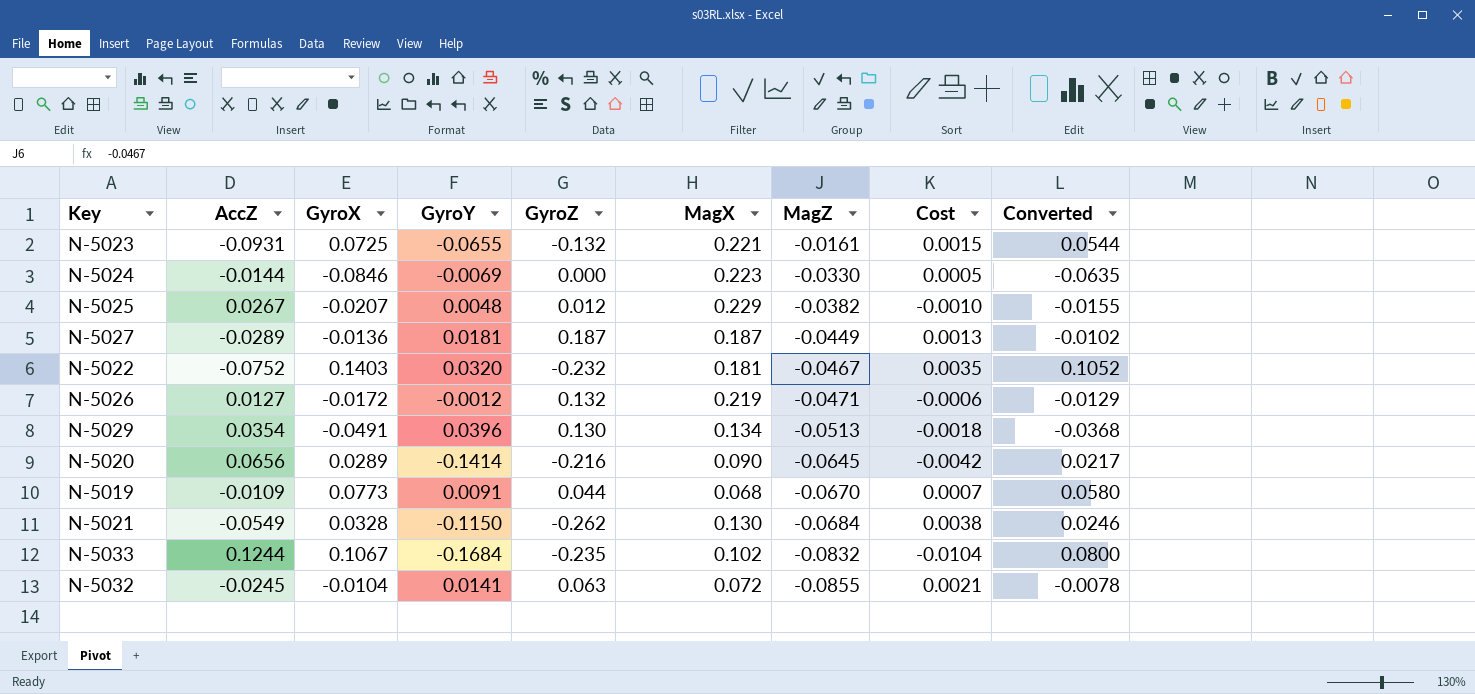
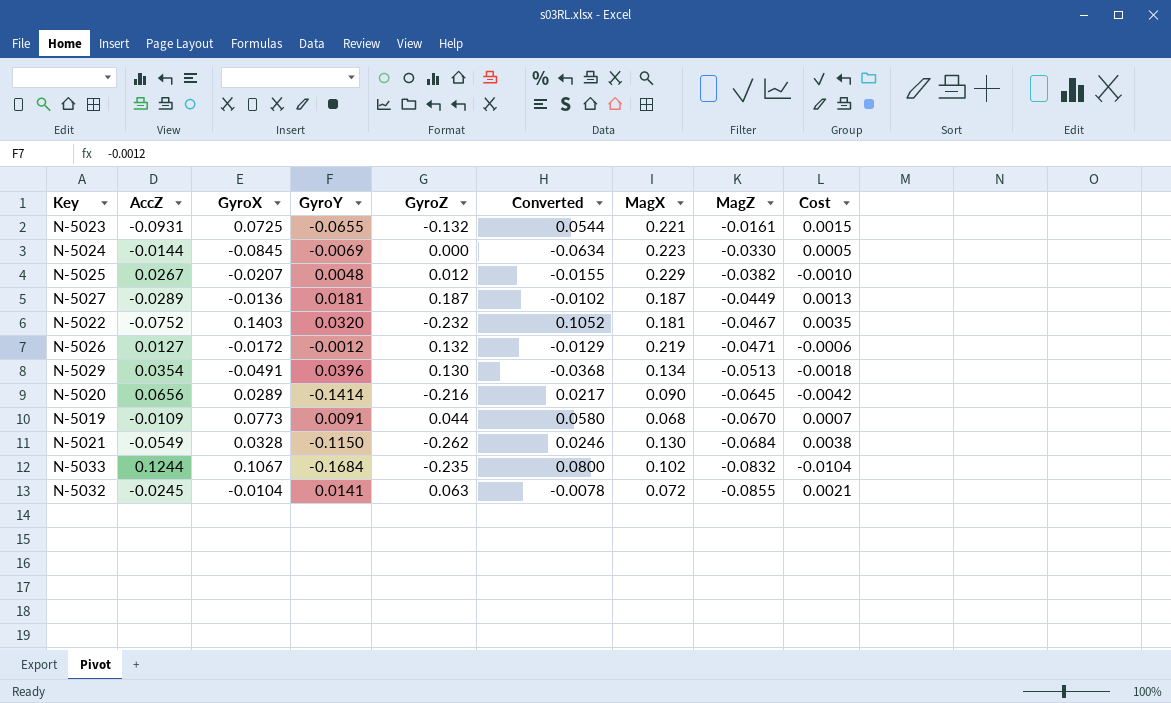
column Converted | position: 9 -> 6
N-5024 | GyroX: -0.0846 -> -0.0845
N-5024 | Converted: -0.0635 -> -0.0634

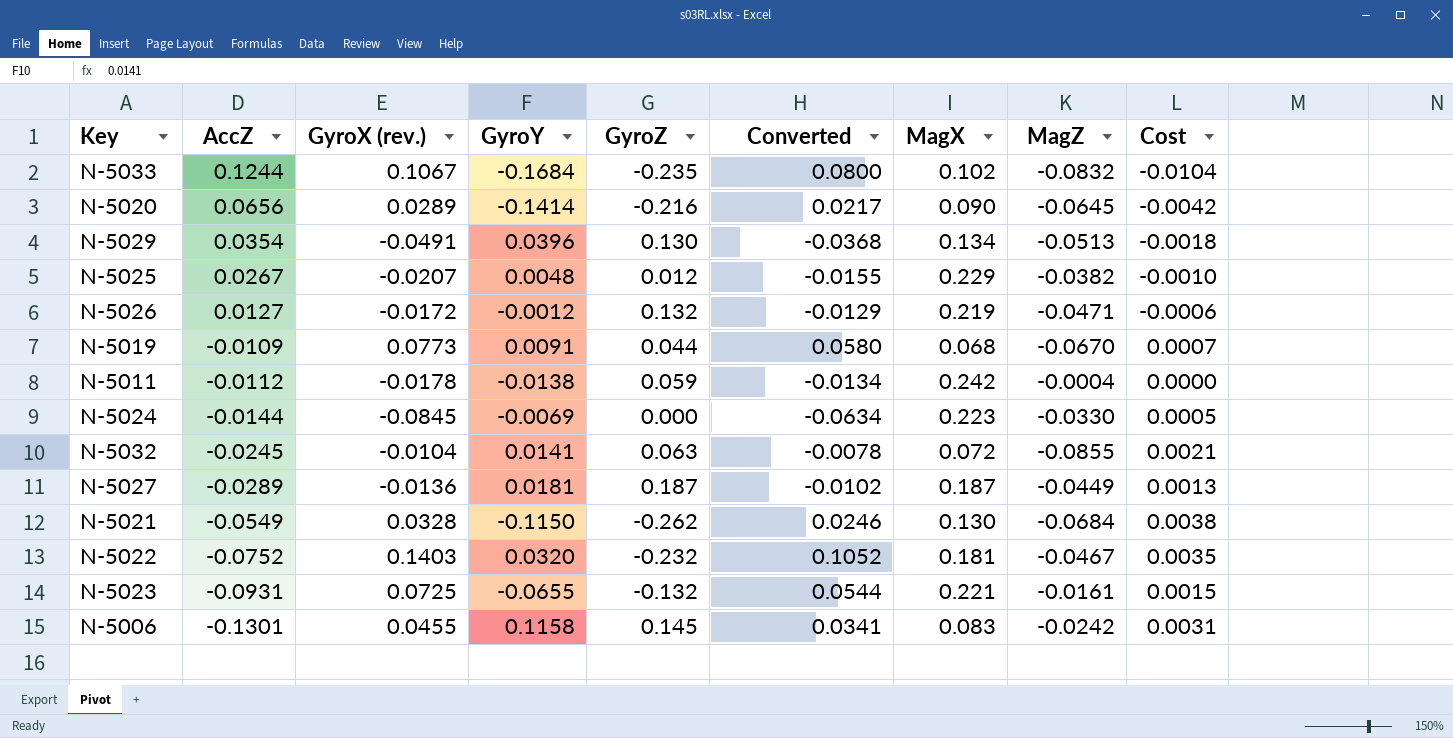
row order: MagZ descending -> AccZ descending
column name: GyroX -> GyroX (rev.)
row N-5011: none -> -0.0112 | -0.0178 | -0.0138 | 0.059 | -0.0134 | 0.242 | -0.0004 | 0.0000
row N-5006: none -> -0.1301 | 0.0455 | 0.1158 | 0.145 | 0.0341 | 0.083 | -0.0242 | 0.0031

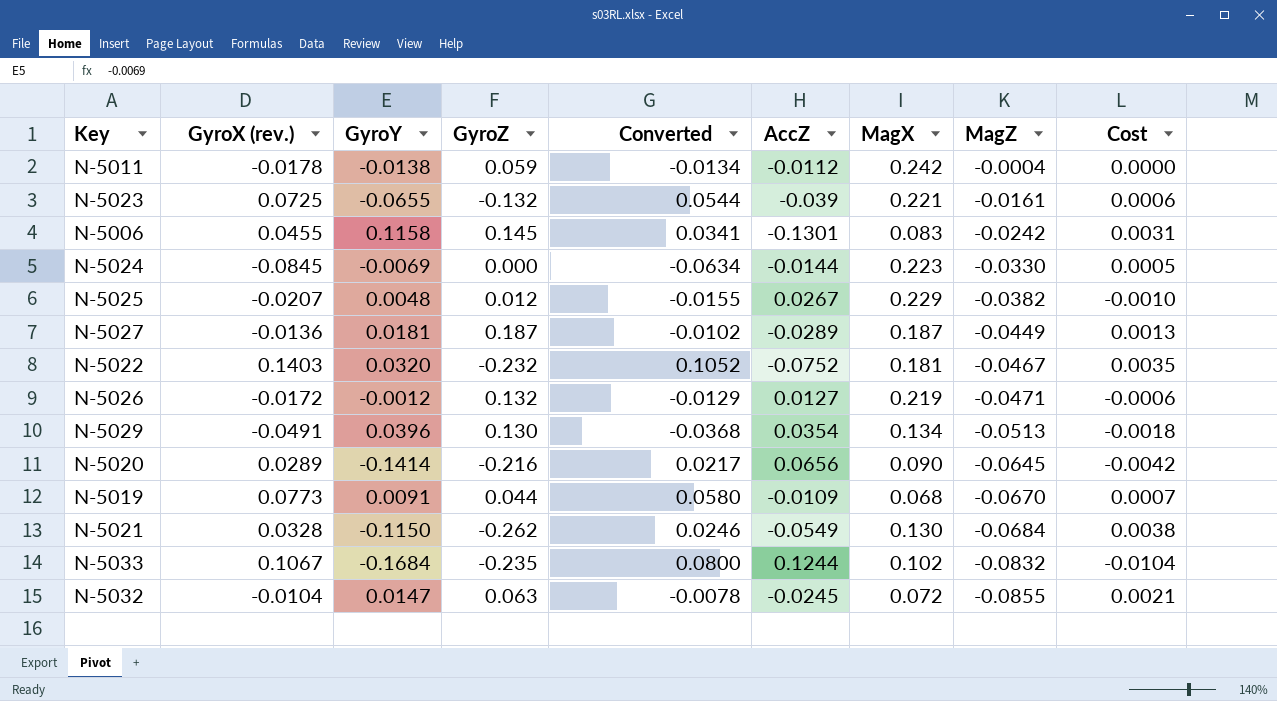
row order: AccZ descending -> MagZ descending
column AccZ | position: 2 -> 6
N-5023 | AccZ: -0.0931 -> -0.039
N-5023 | Cost: 0.0015 -> 0.0006
N-5032 | GyroY: 0.0141 -> 0.0147

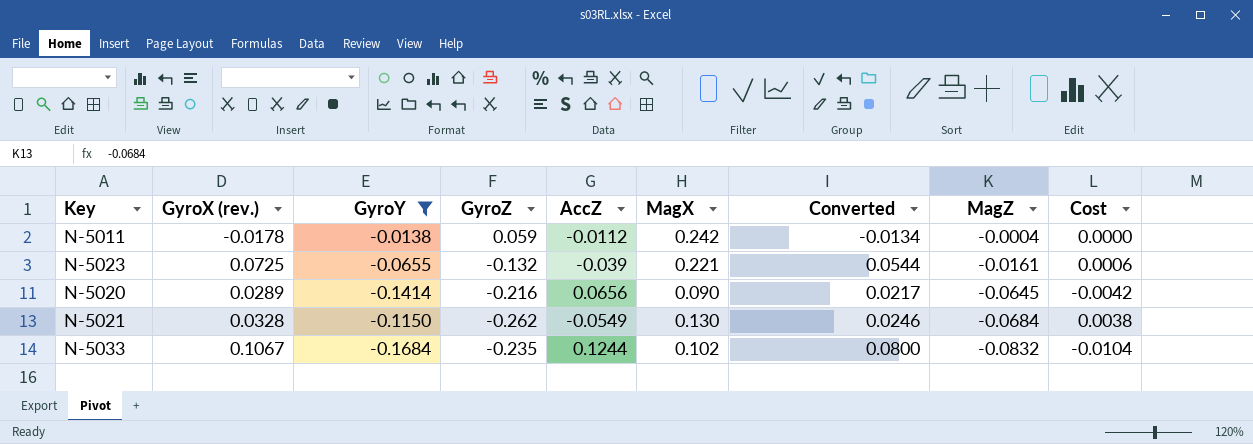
filter: none -> GyroY <= -0.0138
column Converted | position: 5 -> 7

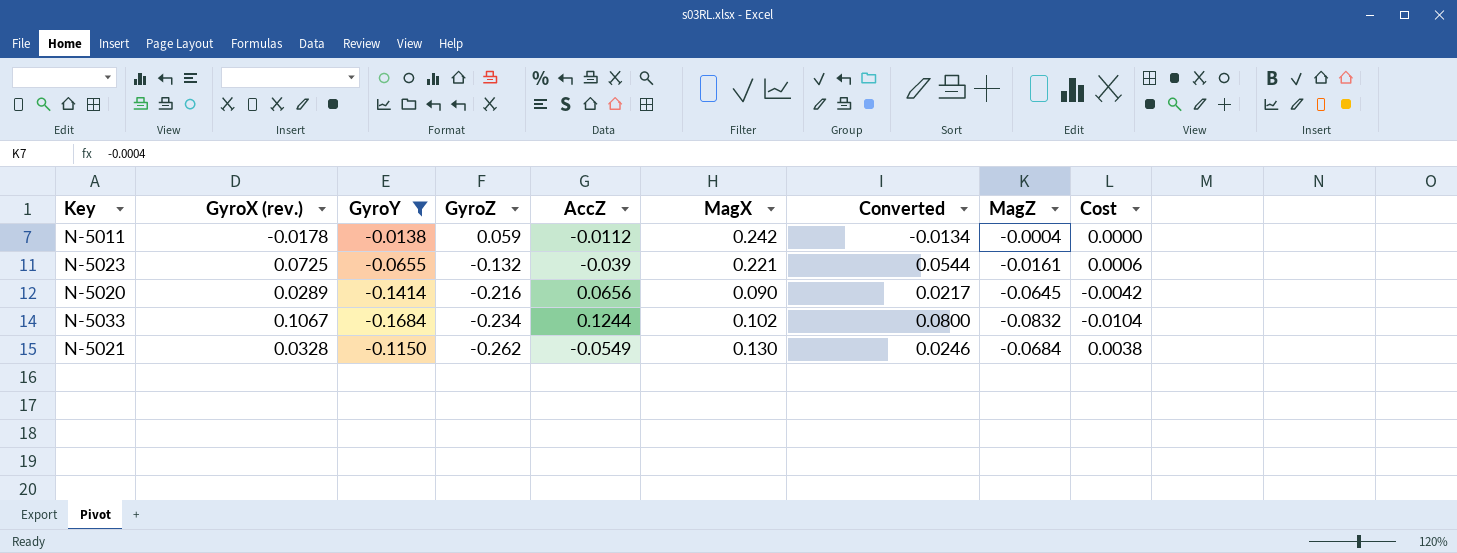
row order: MagZ descending -> GyroZ descending
N-5033 | GyroZ: -0.235 -> -0.234

